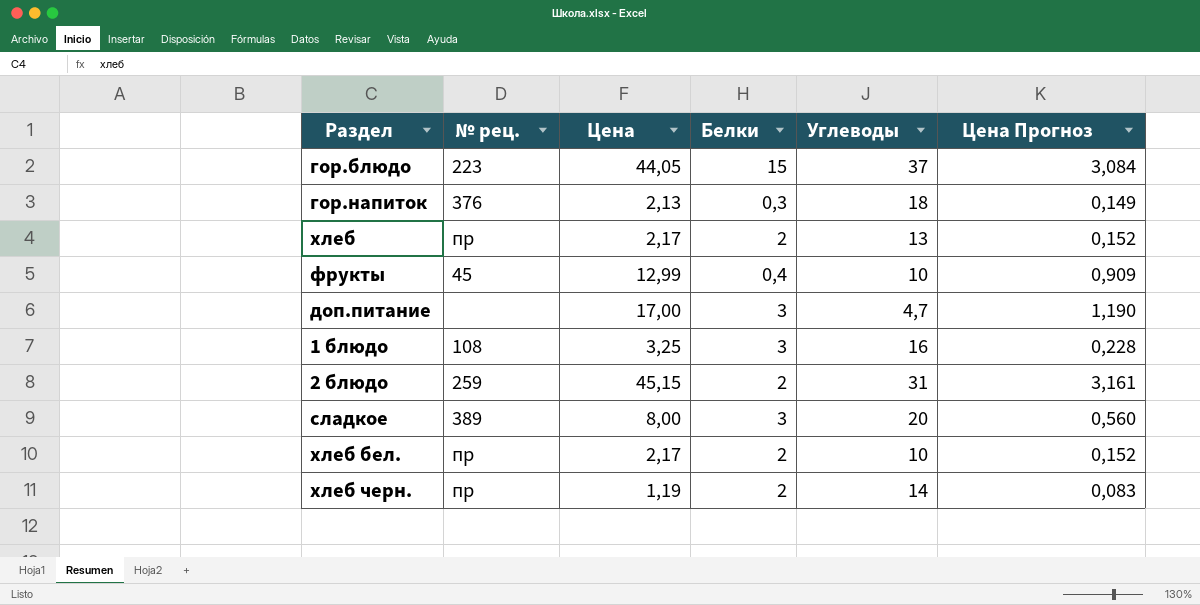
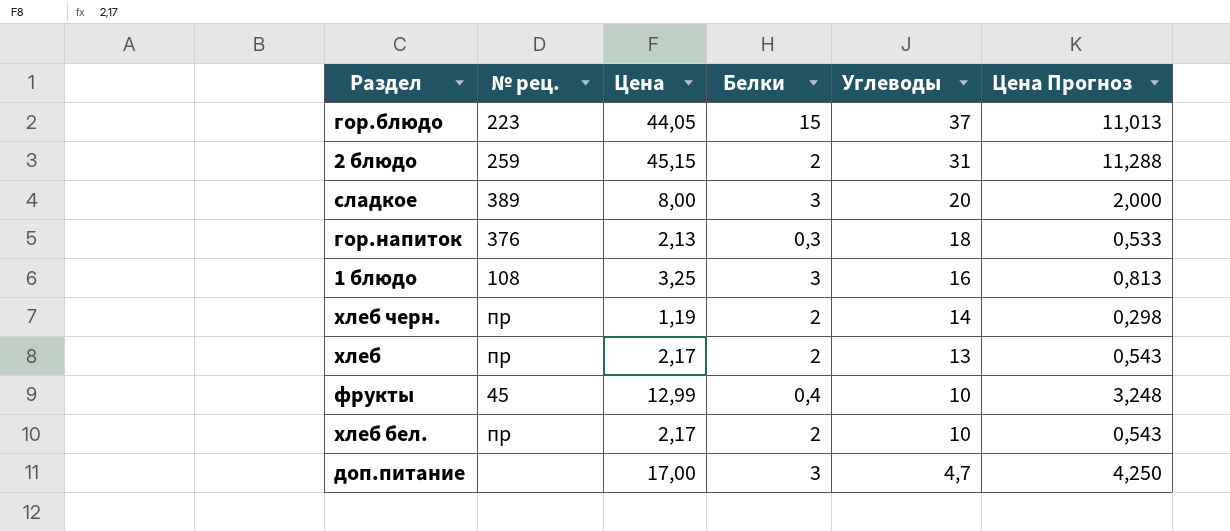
row order: none -> Углеводы descending
column Цена Прогноз | formula: [Цена] * 0,07 -> [Цена] * 0,25

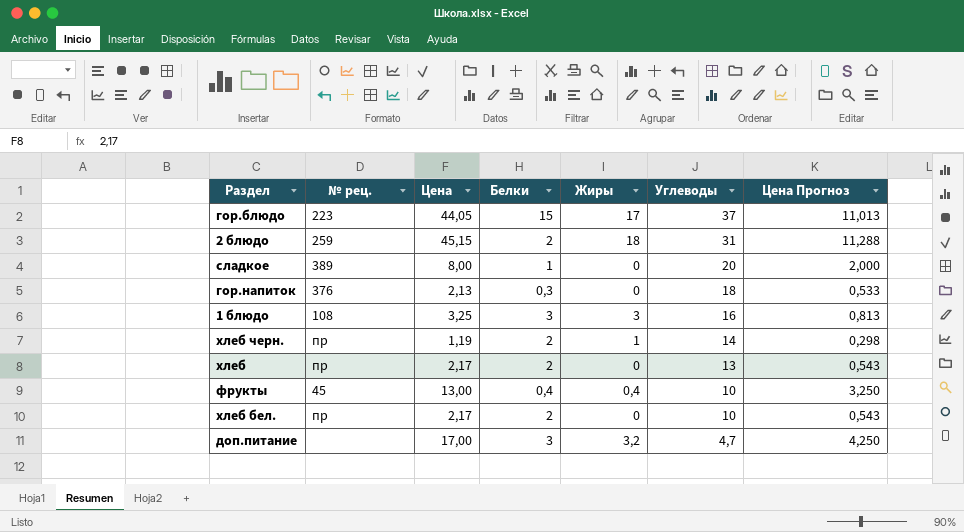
column Жиры | position: none -> 5
сладкое | Белки: 3 -> 1
фрукты | Цена: 12,99 -> 13,00
фрукты | Цена Прогноз: 3,248 -> 3,250

